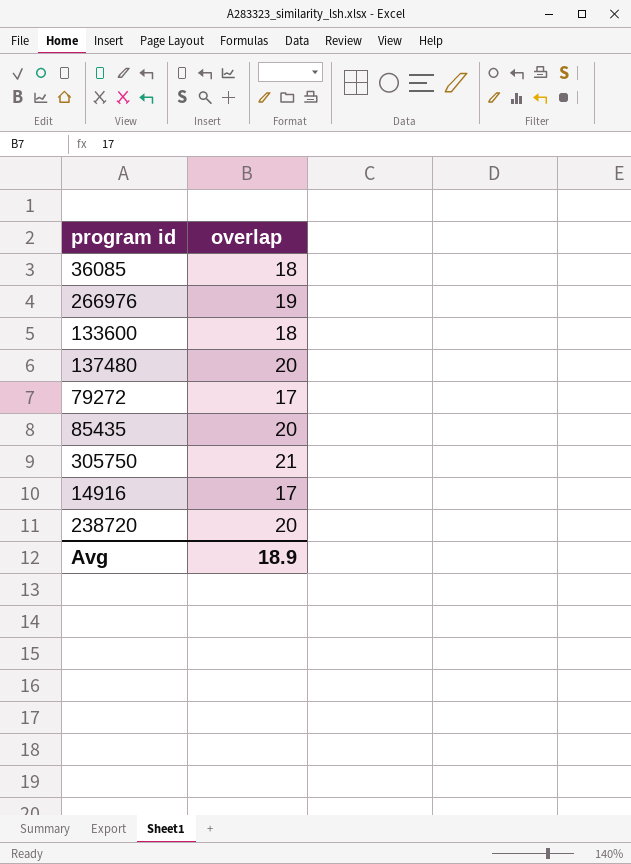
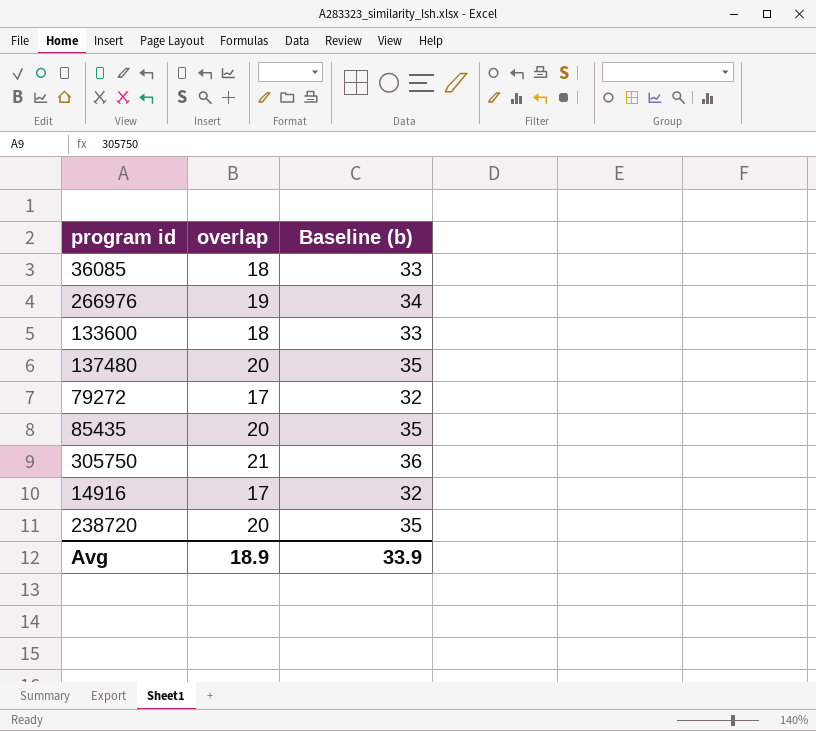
column Baseline (b) | formula: none -> [overlap] + 15

